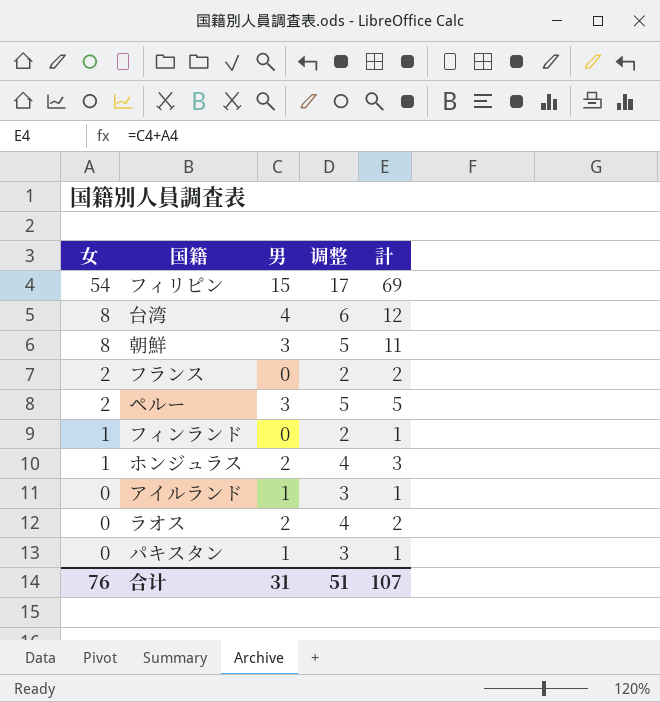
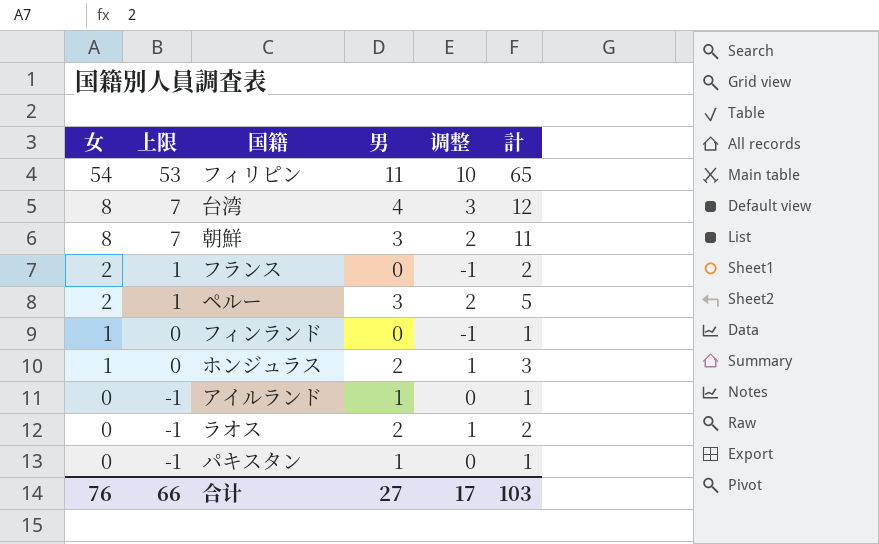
column 上限 | formula: none -> [女] - 1
column 调整 | formula: [男] + 2 -> [男] - 1
フィリピン | 男: 15 -> 11
フィリピン | 計: 69 -> 65
合计 | 男: 31 -> 27
合计 | 调整: 51 -> 17
合计 | 計: 107 -> 103

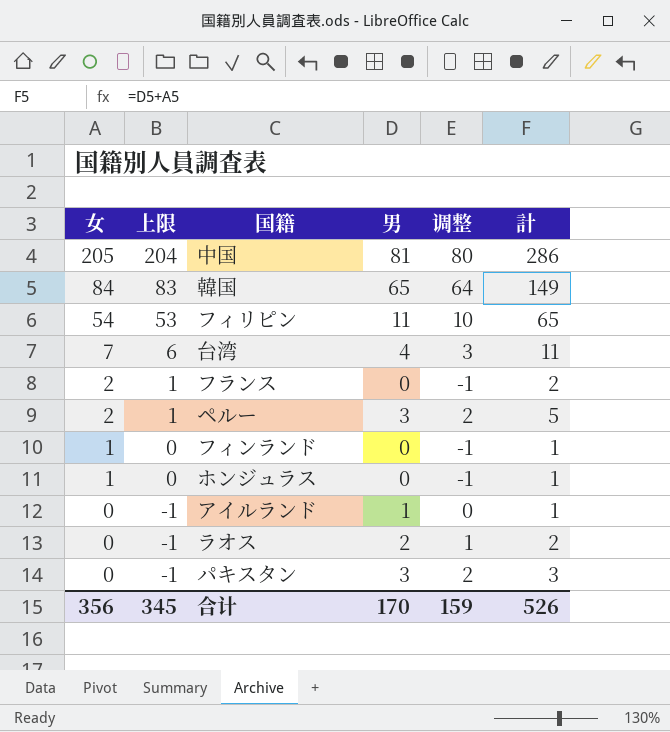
row 朝鮮: 8 | 7 | 3 | 2 | 11 -> none
row 中国: none -> 205 | 204 | 81 | 80 | 286
row 韓国: none -> 84 | 83 | 65 | 64 | 149
台湾 | 女: 8 -> 7
台湾 | 上限: 7 -> 6
台湾 | 計: 12 -> 11
ホンジュラス | 男: 2 -> 0
ホンジュラス | 调整: 1 -> -1
ホンジュラス | 計: 3 -> 1
パキスタン | 男: 1 -> 3
パキスタン | 调整: 0 -> 2
パキスタン | 計: 1 -> 3
合计 | 女: 76 -> 356
合计 | 上限: 66 -> 345
合计 | 男: 27 -> 170
合计 | 调整: 17 -> 159
合计 | 計: 103 -> 526

